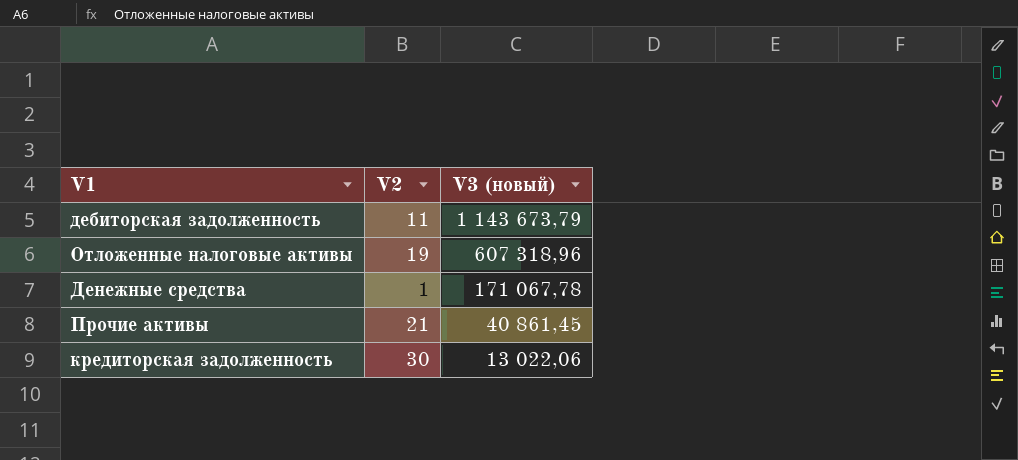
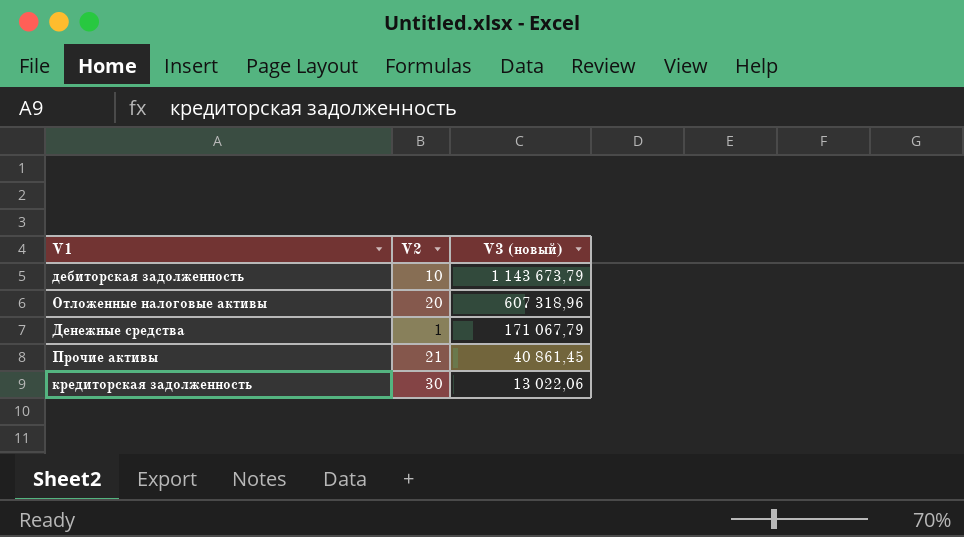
дебиторская задолженность | V2: 11 -> 10
Отложенные налоговые активы | V2: 19 -> 20
Денежные средства | V3 (новый): 171 067,78 -> 171 067,79

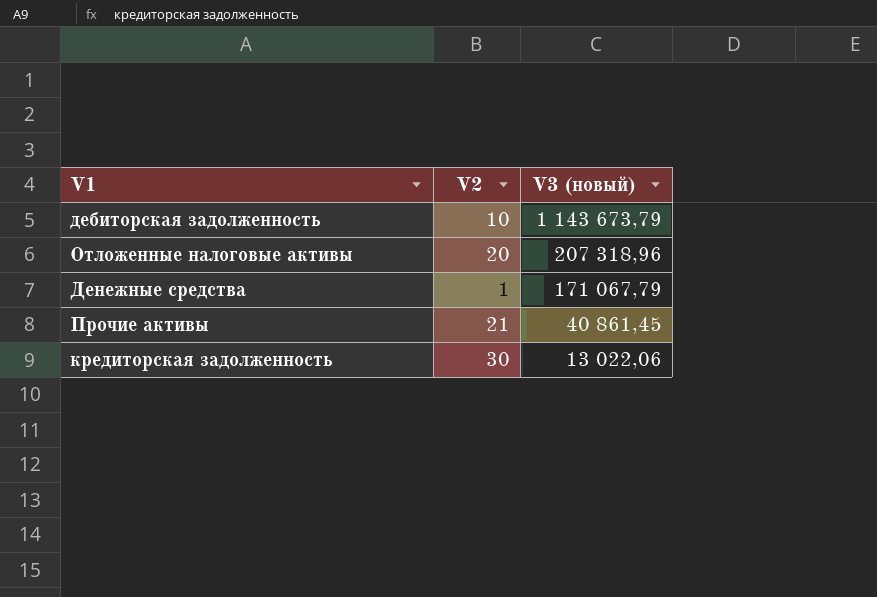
Отложенные налоговые активы | V3 (новый): 607 318,96 -> 207 318,96

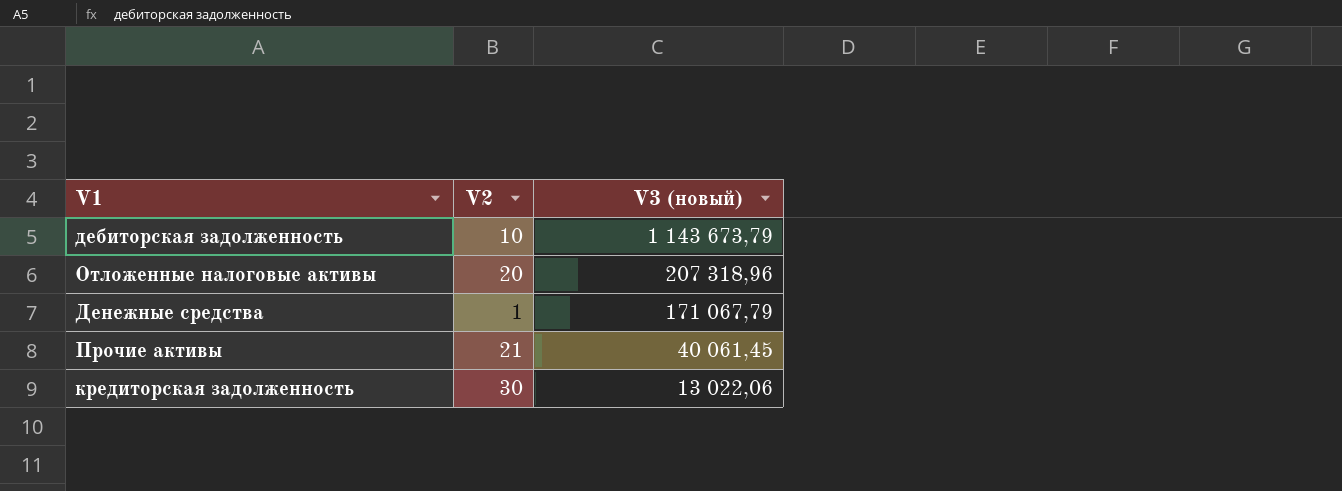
Прочие активы | V3 (новый): 40 861,45 -> 40 061,45

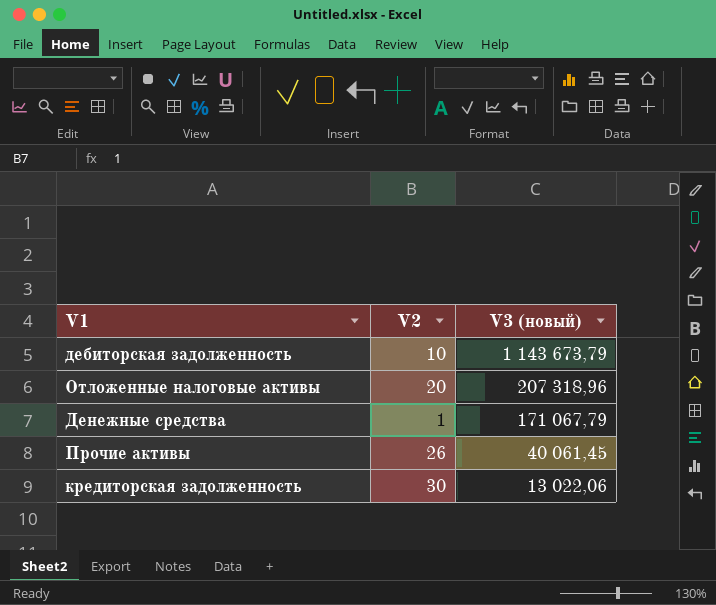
Прочие активы | V2: 21 -> 26

